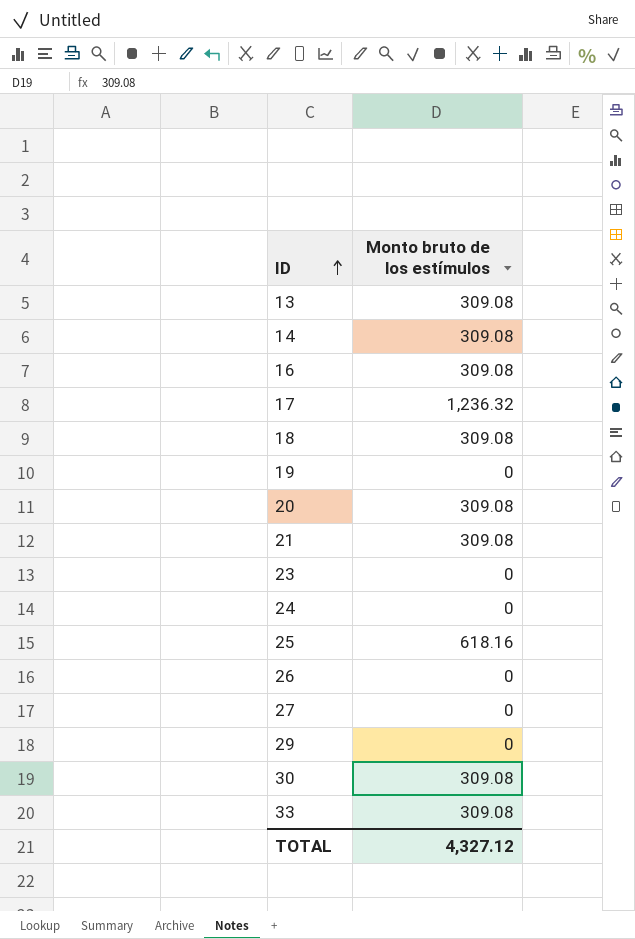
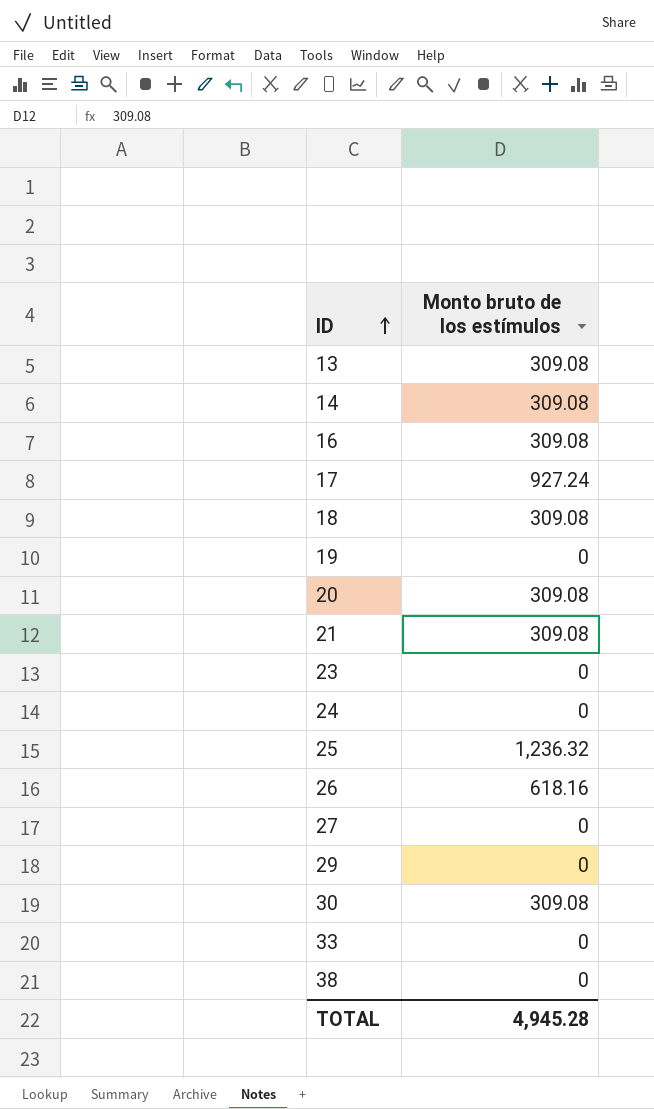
17 | Monto bruto de los estímulos: 1,236.32 -> 927.24
25 | Monto bruto de los estímulos: 618.16 -> 1,236.32
26 | Monto bruto de los estímulos: 0 -> 618.16
33 | Monto bruto de los estímulos: 309.08 -> 0
row 38: none -> 0
TOTAL | Monto bruto de los estímulos: 4,327.12 -> 4,945.28

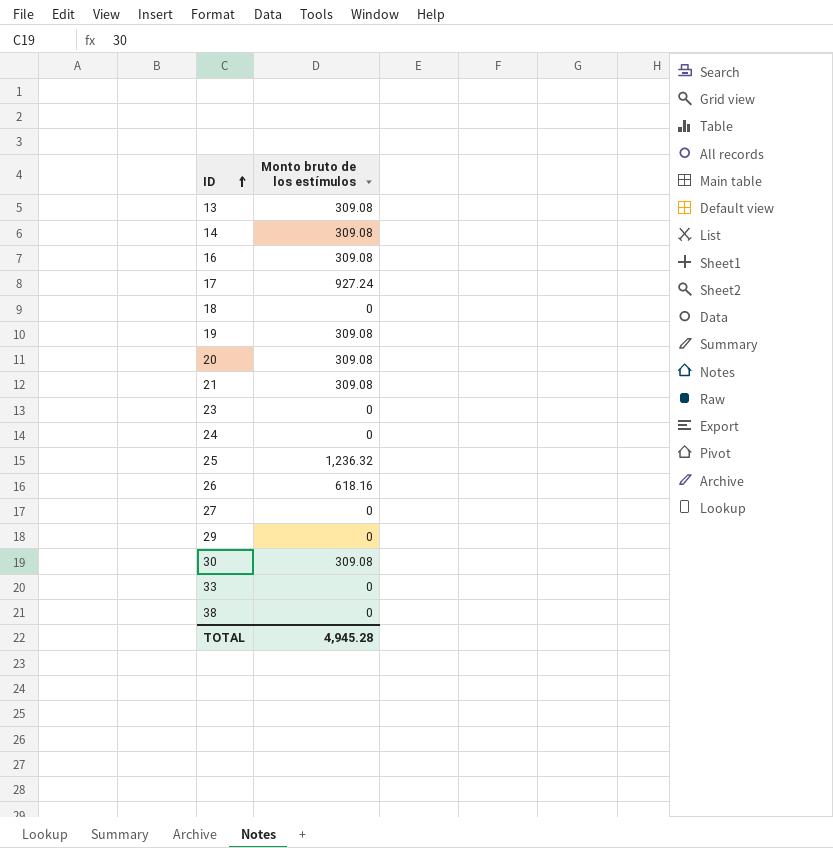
18 | Monto bruto de los estímulos: 309.08 -> 0
19 | Monto bruto de los estímulos: 0 -> 309.08

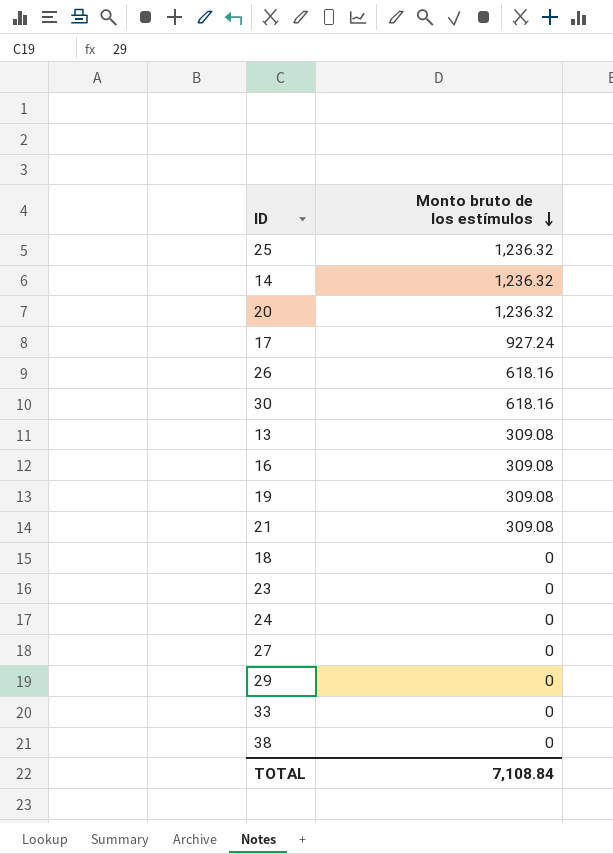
row order: ID ascending -> Monto bruto de los estímulos descending
14 | Monto bruto de los estímulos: 309.08 -> 1,236.32
20 | Monto bruto de los estímulos: 309.08 -> 1,236.32
30 | Monto bruto de los estímulos: 309.08 -> 618.16
TOTAL | Monto bruto de los estímulos: 4,945.28 -> 7,108.84

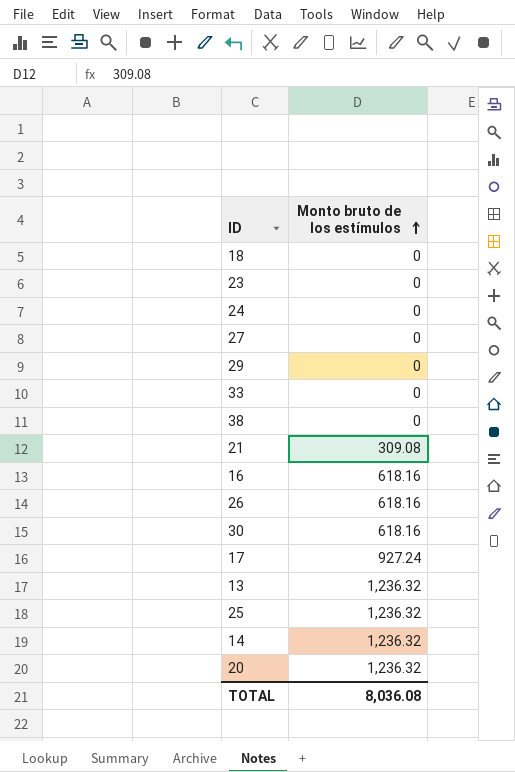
row order: Monto bruto de los estímulos descending -> Monto bruto de los estímulos ascending
row 19: 309.08 -> none
16 | Monto bruto de los estímulos: 309.08 -> 618.16
13 | Monto bruto de los estímulos: 309.08 -> 1,236.32
TOTAL | Monto bruto de los estímulos: 7,108.84 -> 8,036.08

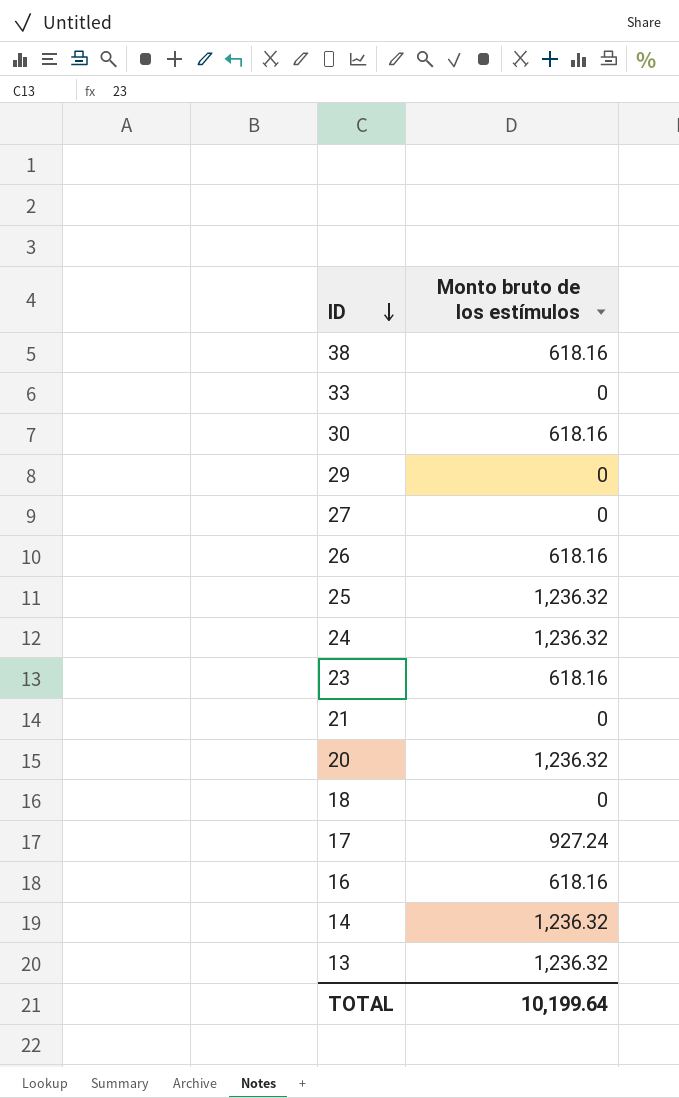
row order: Monto bruto de los estímulos ascending -> ID descending
38 | Monto bruto de los estímulos: 0 -> 618.16
24 | Monto bruto de los estímulos: 0 -> 1,236.32
23 | Monto bruto de los estímulos: 0 -> 618.16
21 | Monto bruto de los estímulos: 309.08 -> 0
TOTAL | Monto bruto de los estímulos: 8,036.08 -> 10,199.64

